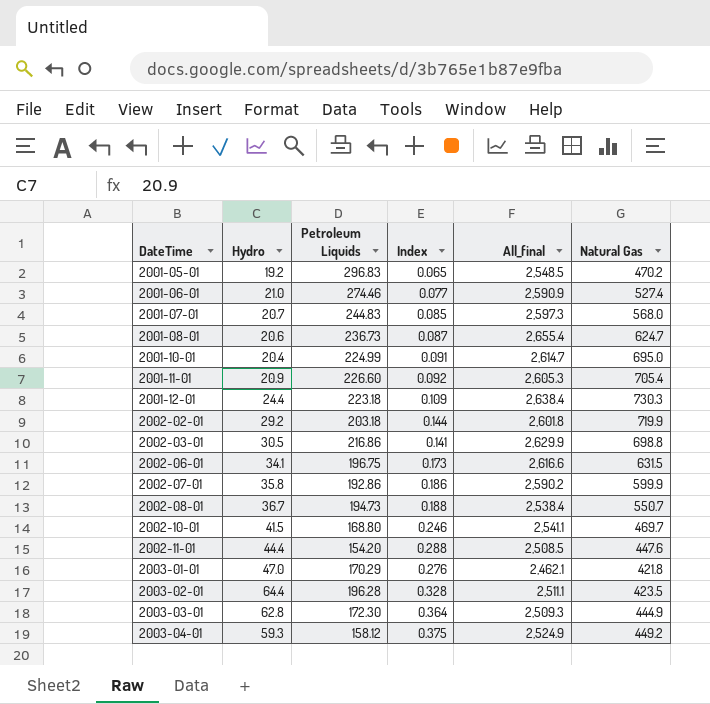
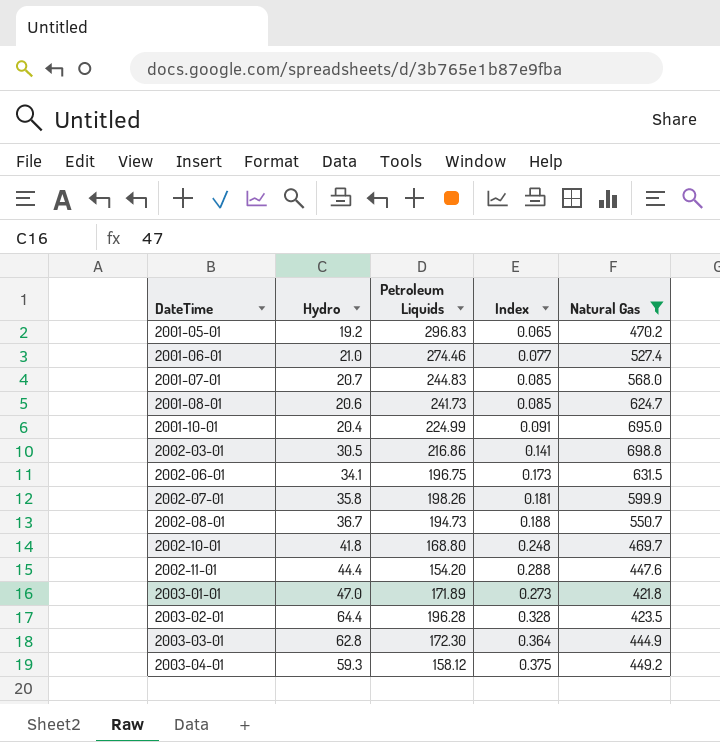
filter: none -> Natural Gas <= 698.8
column All_final | position: 5 -> none
2001-08-01 | Petroleum Liquids: 236.73 -> 241.73
2001-08-01 | Index: 0.087 -> 0.085
2002-07-01 | Petroleum Liquids: 192.86 -> 198.26
2002-07-01 | Index: 0.186 -> 0.181
2002-10-01 | Hydro: 41.5 -> 41.8
2002-10-01 | Index: 0.246 -> 0.248
2003-01-01 | Petroleum Liquids: 170.29 -> 171.89
2003-01-01 | Index: 0.276 -> 0.273

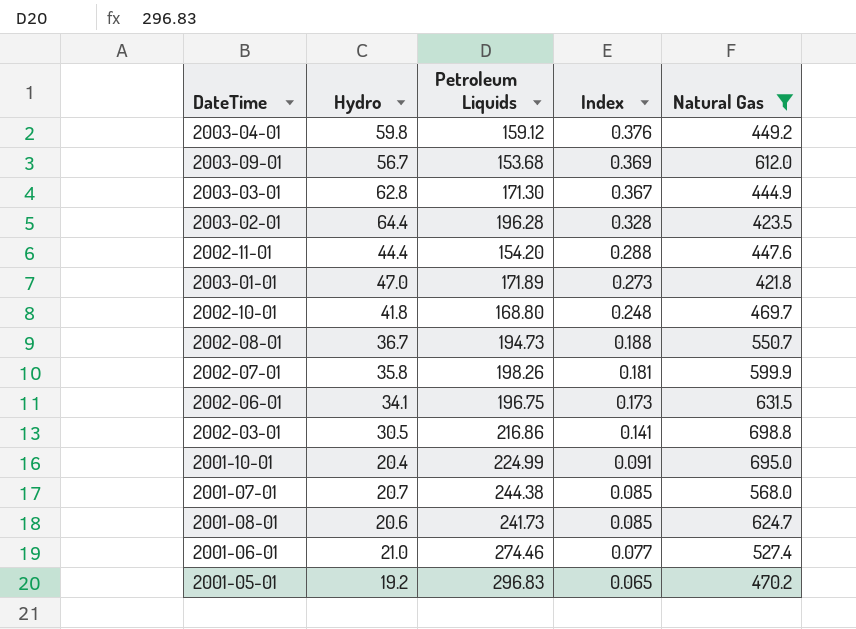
row order: DateTime ascending -> Index descending
2003-04-01 | Hydro: 59.3 -> 59.8
2003-04-01 | Petroleum Liquids: 158.12 -> 159.12
2003-04-01 | Index: 0.375 -> 0.376
row 2003-09-01: none -> 56.7 | 153.68 | 0.369 | 612.0
2003-03-01 | Petroleum Liquids: 172.30 -> 171.30
2003-03-01 | Index: 0.364 -> 0.367
2001-07-01 | Petroleum Liquids: 244.83 -> 244.38

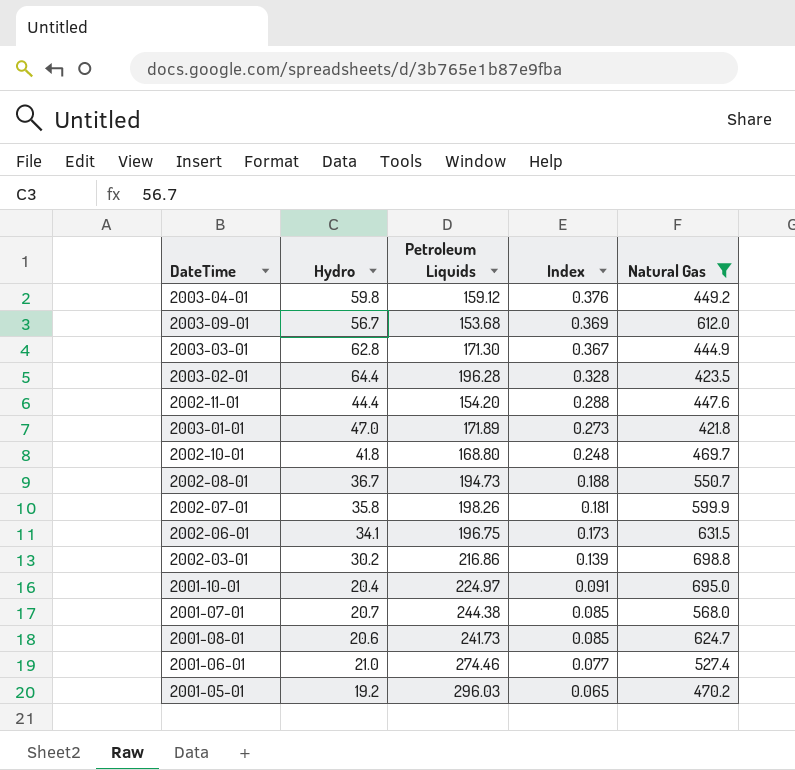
2002-03-01 | Hydro: 30.5 -> 30.2
2002-03-01 | Index: 0.141 -> 0.139
2001-10-01 | Petroleum Liquids: 224.99 -> 224.97
2001-05-01 | Petroleum Liquids: 296.83 -> 296.03

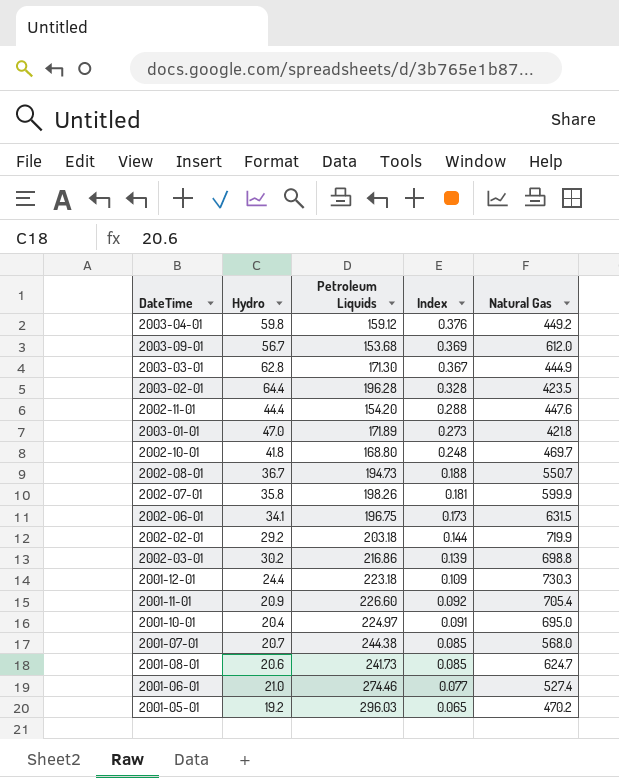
filter: Natural Gas <= 698.8 -> none

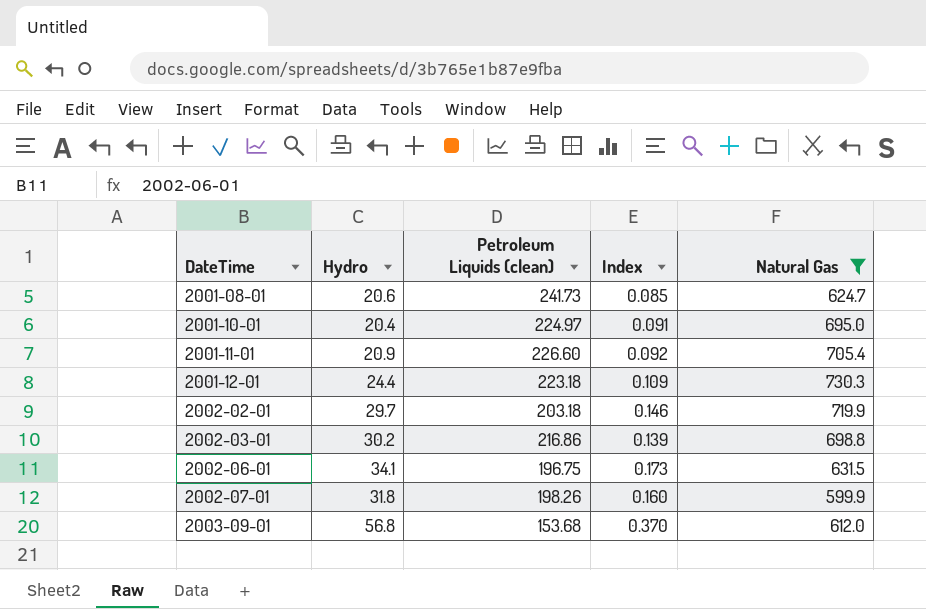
filter: none -> Natural Gas >= 599.9
row order: Index descending -> DateTime ascending
column name: Petroleum Liquids -> Petroleum Liquids (clean)
2002-02-01 | Hydro: 29.2 -> 29.7
2002-02-01 | Index: 0.144 -> 0.146
2002-07-01 | Hydro: 35.8 -> 31.8
2002-07-01 | Index: 0.181 -> 0.160
2003-09-01 | Hydro: 56.7 -> 56.8
2003-09-01 | Index: 0.369 -> 0.370

